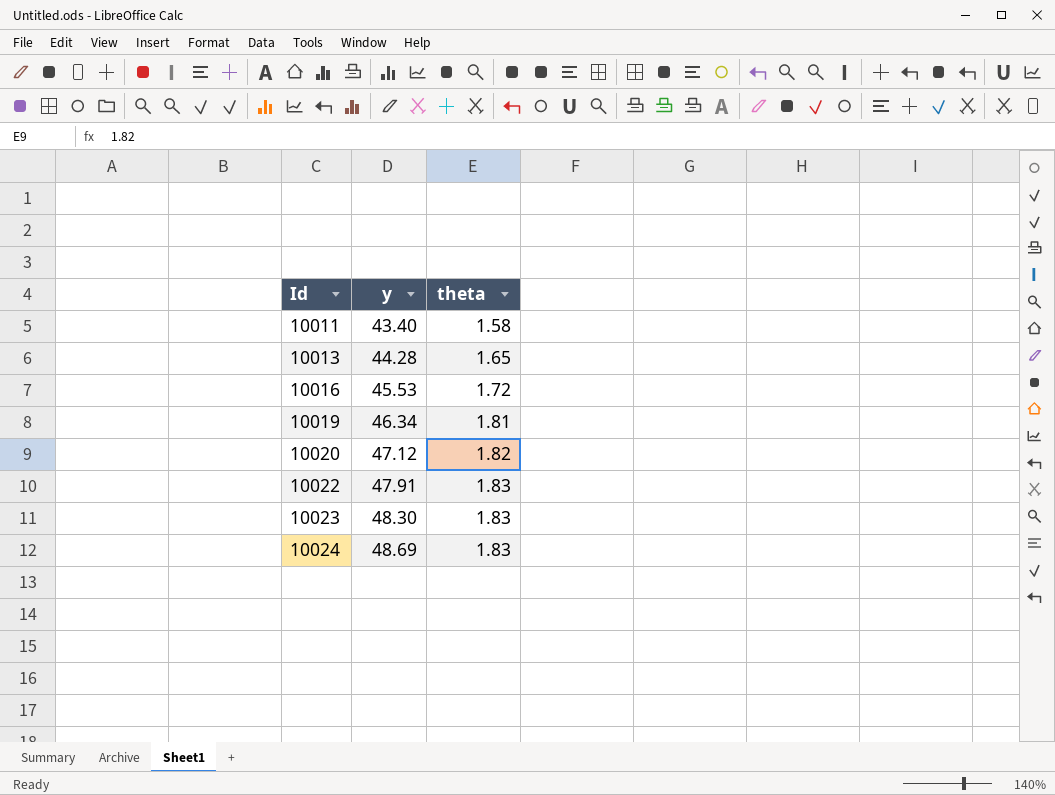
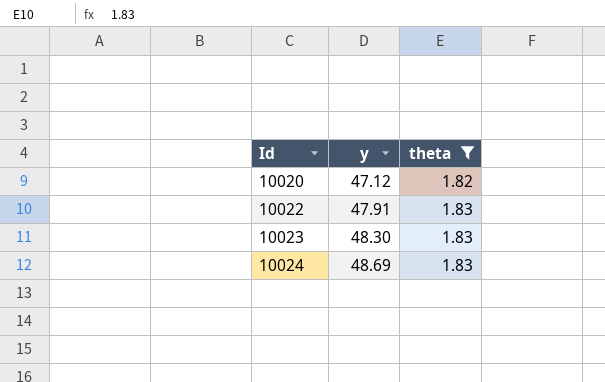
filter: none -> theta >= 1.82

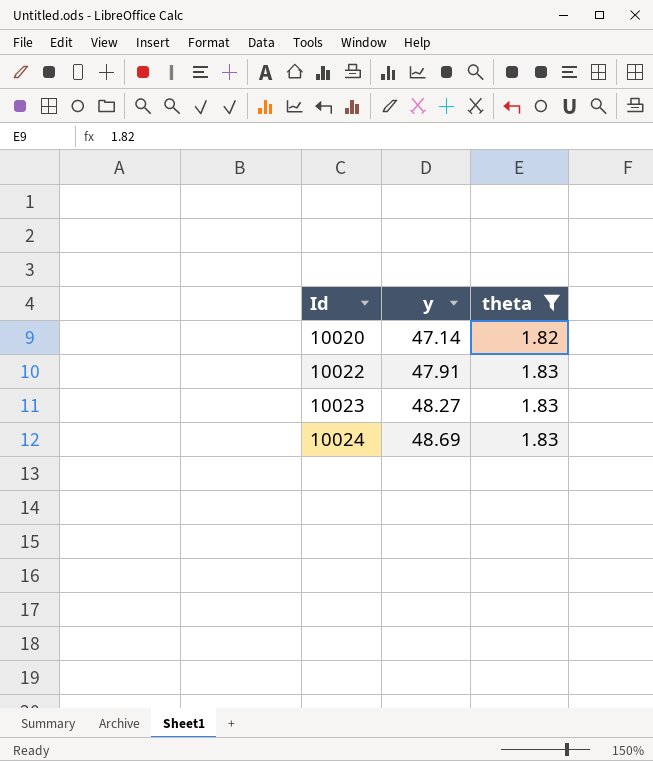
10020 | y: 47.12 -> 47.14
10023 | y: 48.30 -> 48.27

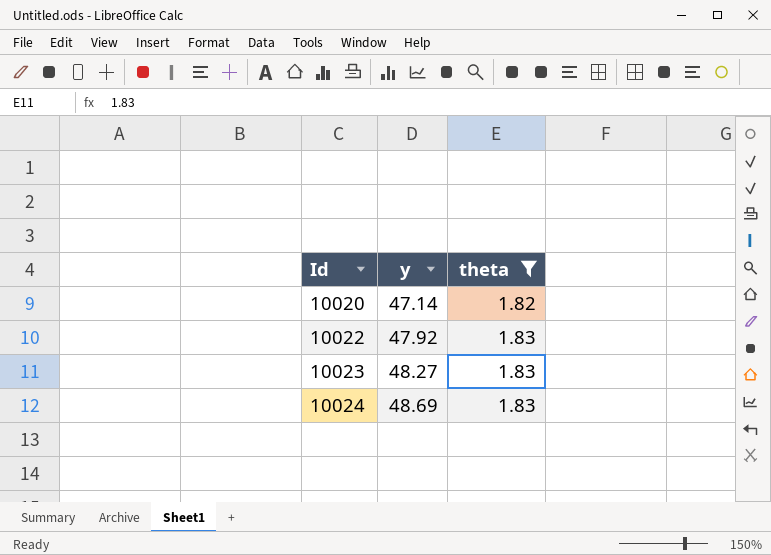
10022 | y: 47.91 -> 47.92

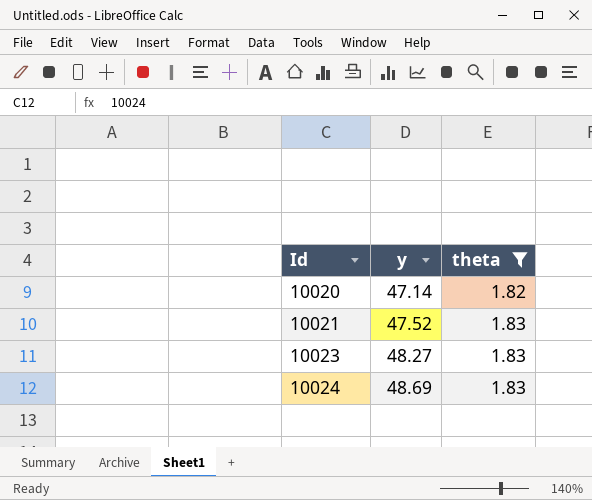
row 10022: 47.92 | 1.83 -> none
row 10021: none -> 47.52 | 1.83

